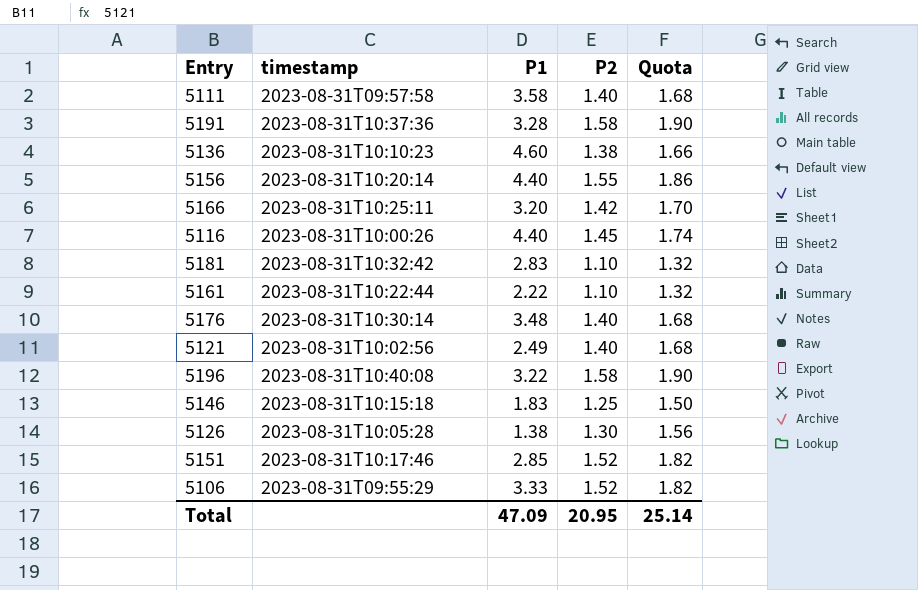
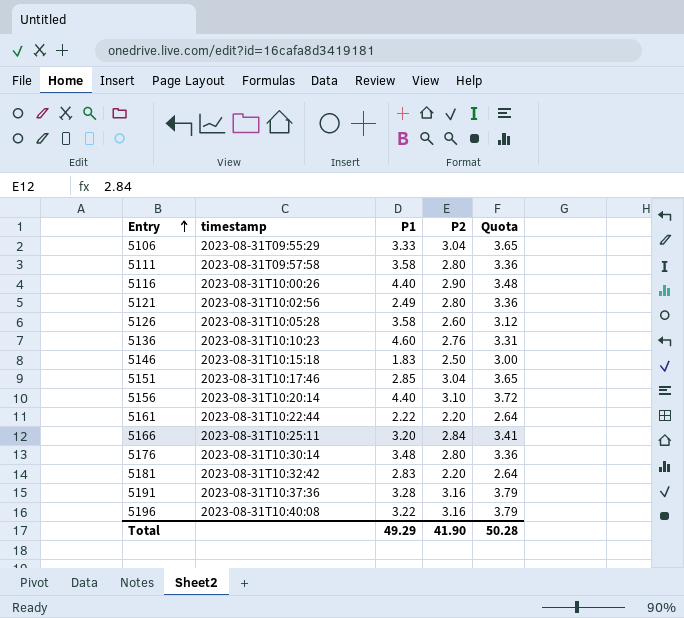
row order: none -> Entry ascending
5106 | P2: 1.52 -> 3.04
5106 | Quota: 1.82 -> 3.65
5111 | P2: 1.40 -> 2.80
5111 | Quota: 1.68 -> 3.36
5116 | P2: 1.45 -> 2.90
5116 | Quota: 1.74 -> 3.48
5121 | P2: 1.40 -> 2.80
5121 | Quota: 1.68 -> 3.36
5126 | P1: 1.38 -> 3.58
5126 | P2: 1.30 -> 2.60
5126 | Quota: 1.56 -> 3.12
5136 | P2: 1.38 -> 2.76
5136 | Quota: 1.66 -> 3.31
5146 | P2: 1.25 -> 2.50
5146 | Quota: 1.50 -> 3.00
5151 | P2: 1.52 -> 3.04
5151 | Quota: 1.82 -> 3.65
5156 | P2: 1.55 -> 3.10
5156 | Quota: 1.86 -> 3.72
5161 | P2: 1.10 -> 2.20
5161 | Quota: 1.32 -> 2.64
5166 | P2: 1.42 -> 2.84
5166 | Quota: 1.70 -> 3.41
5176 | P2: 1.40 -> 2.80
5176 | Quota: 1.68 -> 3.36
5181 | P2: 1.10 -> 2.20
5181 | Quota: 1.32 -> 2.64
5191 | P2: 1.58 -> 3.16
5191 | Quota: 1.90 -> 3.79
5196 | P2: 1.58 -> 3.16
5196 | Quota: 1.90 -> 3.79
Total | P1: 47.09 -> 49.29
Total | P2: 20.95 -> 41.90
Total | Quota: 25.14 -> 50.28

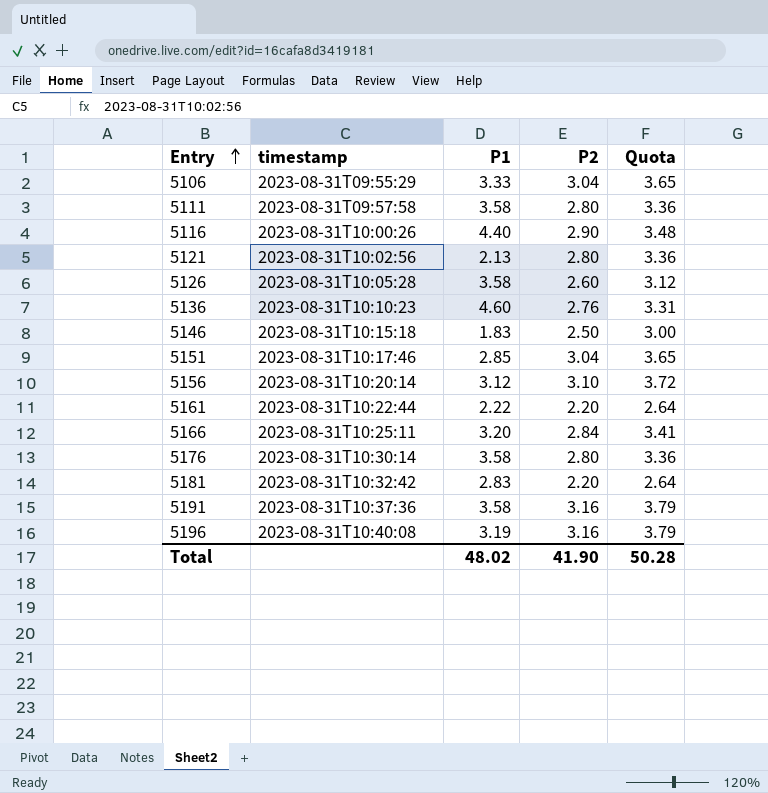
5121 | P1: 2.49 -> 2.13
5156 | P1: 4.40 -> 3.12
5176 | P1: 3.48 -> 3.58
5191 | P1: 3.28 -> 3.58
5196 | P1: 3.22 -> 3.19
Total | P1: 49.29 -> 48.02

